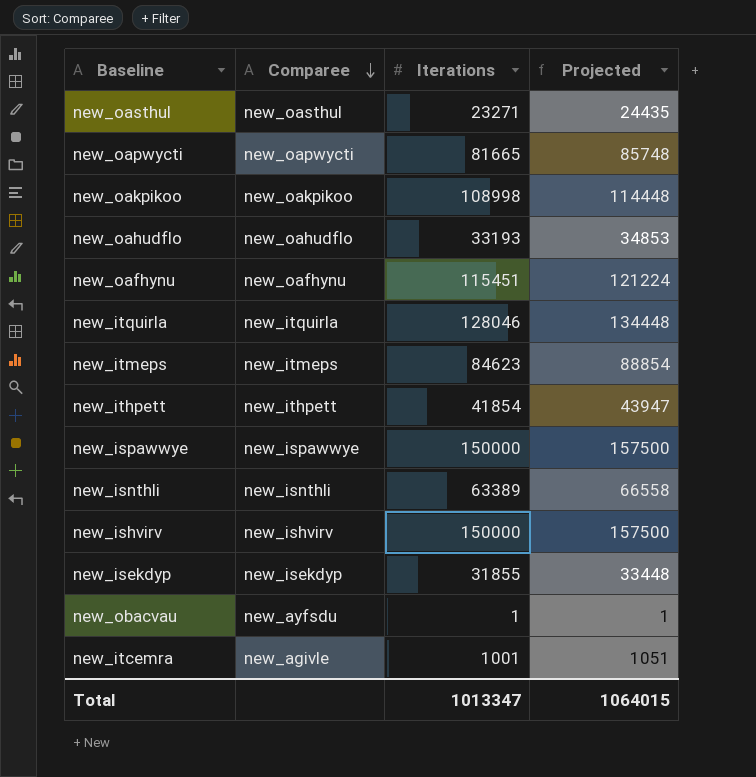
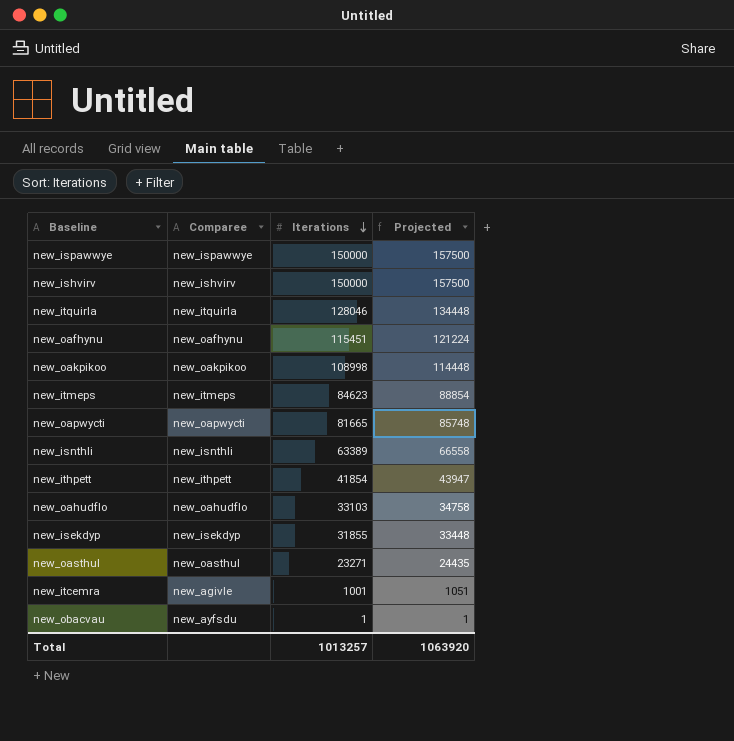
row order: Comparee descending -> Iterations descending
new_oahudflo | Iterations: 33193 -> 33103
new_oahudflo | Projected: 34853 -> 34758
Total | Iterations: 1013347 -> 1013257
Total | Projected: 1064015 -> 1063920

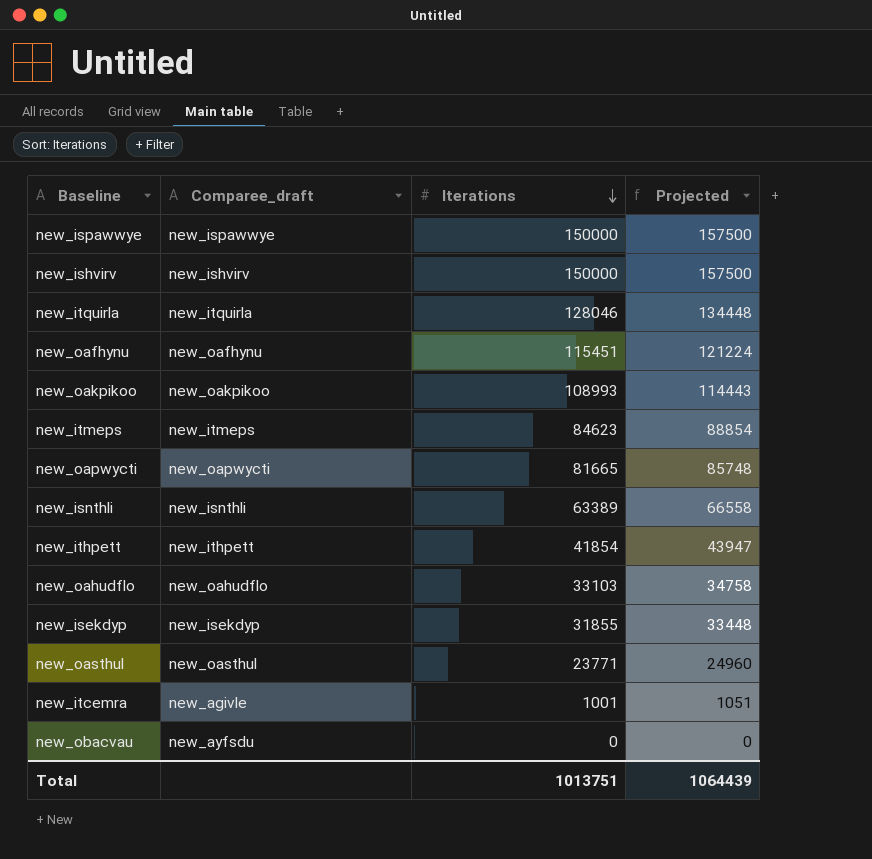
column name: Comparee -> Comparee_draft
new_oakpikoo | Iterations: 108998 -> 108993
new_oakpikoo | Projected: 114448 -> 114443
new_oasthul | Iterations: 23271 -> 23771
new_oasthul | Projected: 24435 -> 24960
new_obacvau | Iterations: 1 -> 0
new_obacvau | Projected: 1 -> 0
Total | Iterations: 1013257 -> 1013751
Total | Projected: 1063920 -> 1064439

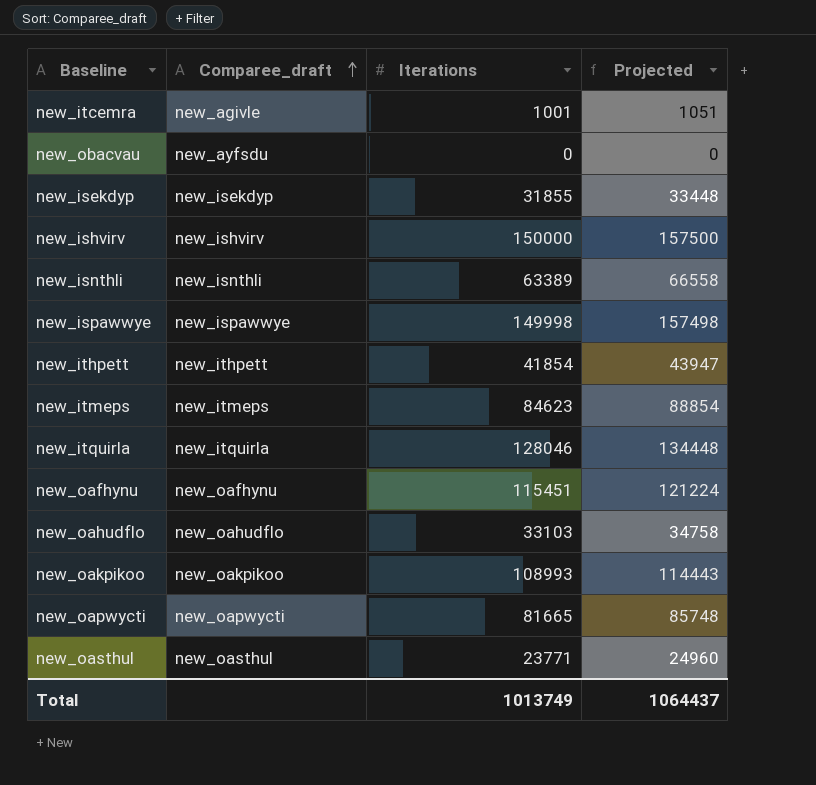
row order: Iterations descending -> Comparee_draft ascending
new_ispawwye | Iterations: 150000 -> 149998
new_ispawwye | Projected: 157500 -> 157498
Total | Iterations: 1013751 -> 1013749
Total | Projected: 1064439 -> 1064437

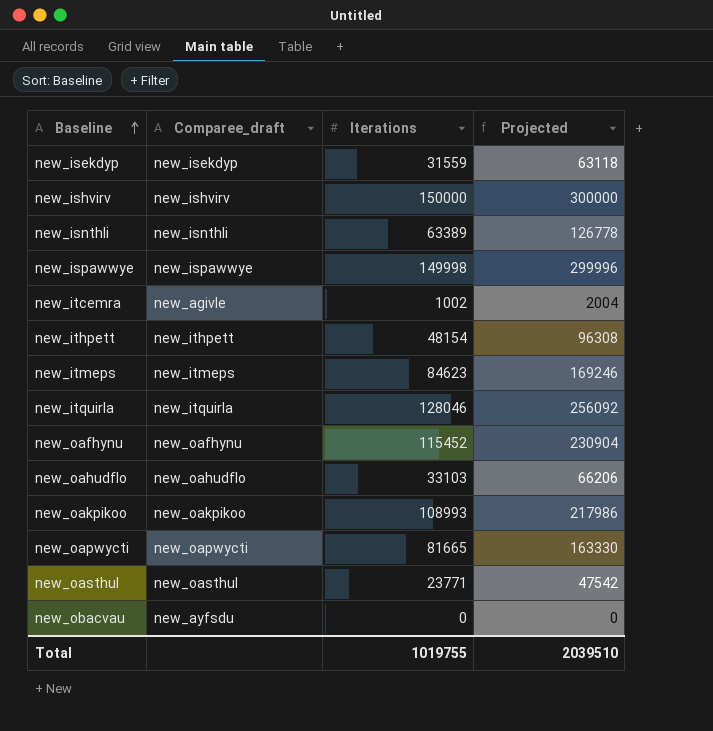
row order: Comparee_draft ascending -> Baseline ascending
column Projected | formula: [Iterations] * 1.05 -> [Iterations] * 2
new_isekdyp | Iterations: 31855 -> 31559
new_itcemra | Iterations: 1001 -> 1002
new_ithpett | Iterations: 41854 -> 48154
new_oafhynu | Iterations: 115451 -> 115452
Total | Iterations: 1013749 -> 1019755
Total | Projected: 1064437 -> 2039510

